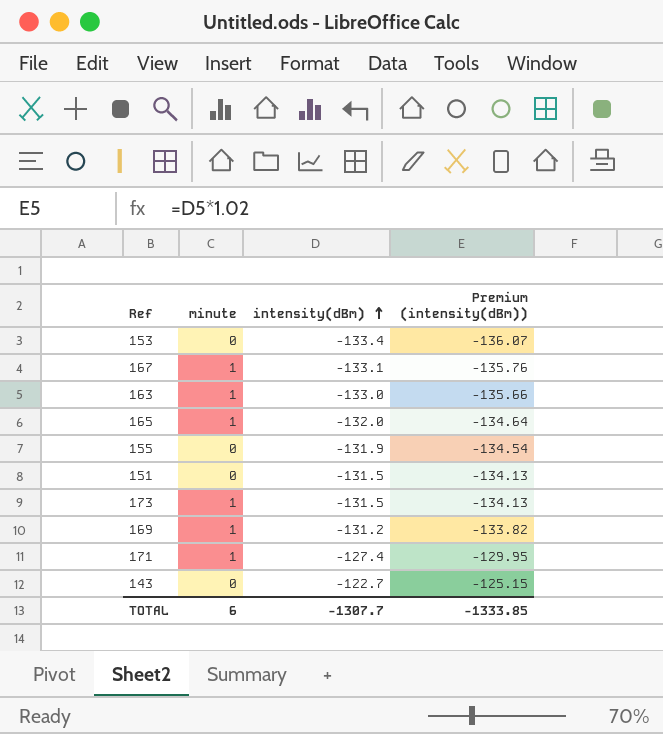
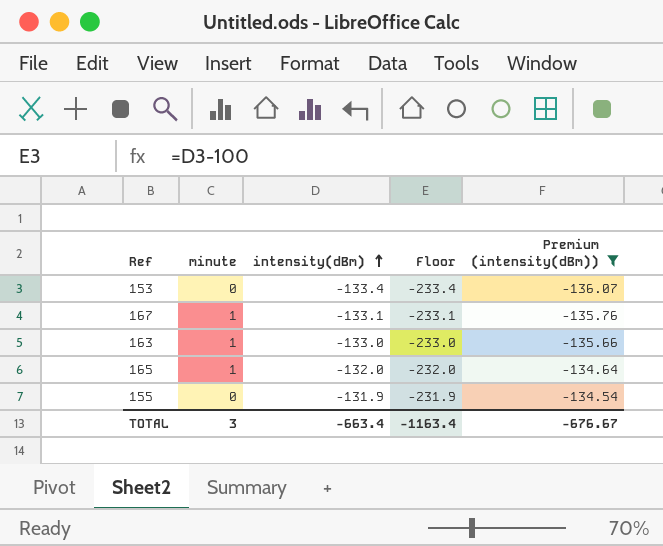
filter: none -> Premium (intensity(dBm)) <= -134.54
column Floor | formula: none -> [intensity(dBm)] - 100
TOTAL | minute: 6 -> 3
TOTAL | intensity(dBm): -1307.7 -> -663.4
TOTAL | Premium (intensity(dBm)): -1333.85 -> -676.67

